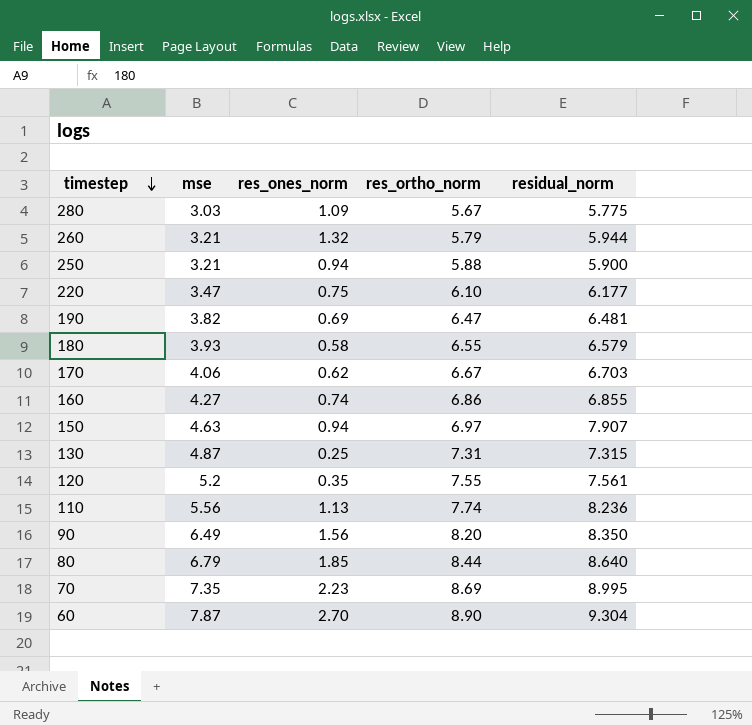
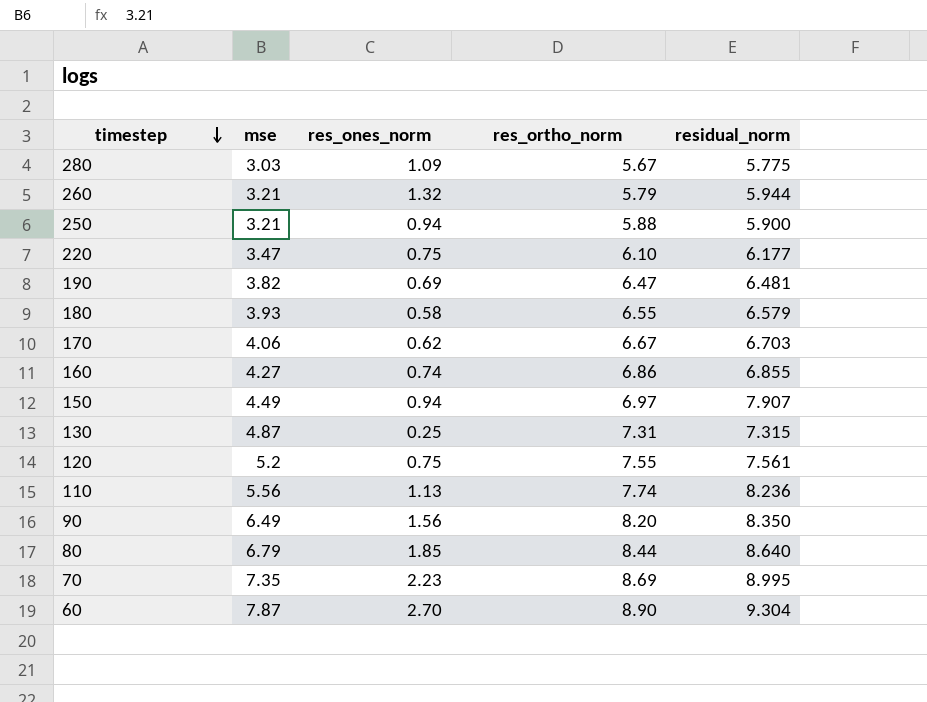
150 | mse: 4.63 -> 4.49
120 | res_ones_norm: 0.35 -> 0.75

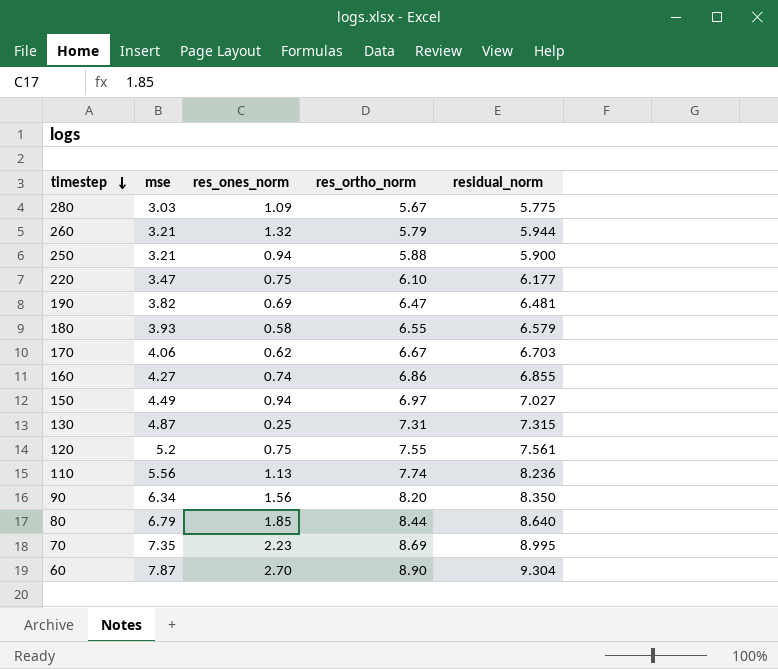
150 | residual_norm: 7.907 -> 7.027
90 | mse: 6.49 -> 6.34

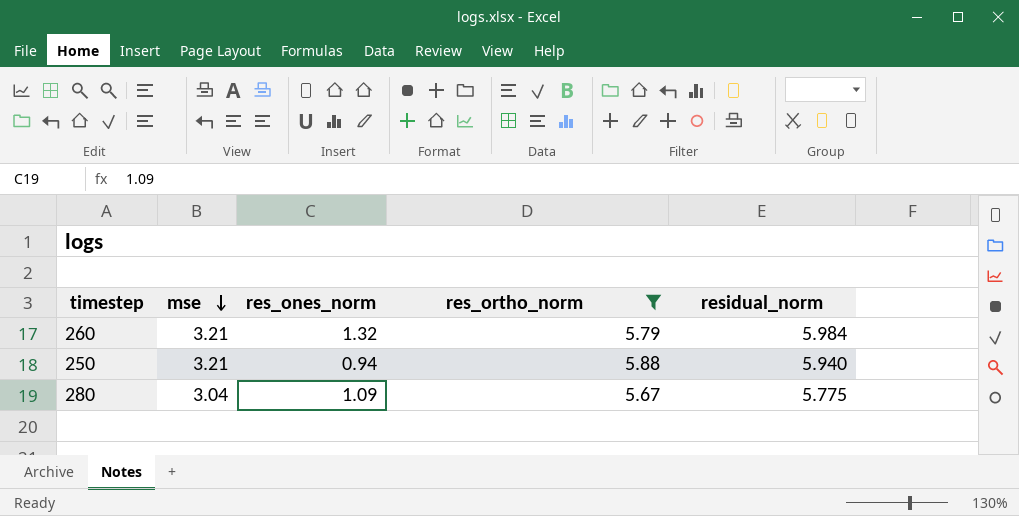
filter: none -> res_ortho_norm <= 5.88
row order: timestep descending -> mse descending
260 | residual_norm: 5.944 -> 5.984
250 | residual_norm: 5.900 -> 5.940
280 | mse: 3.03 -> 3.04

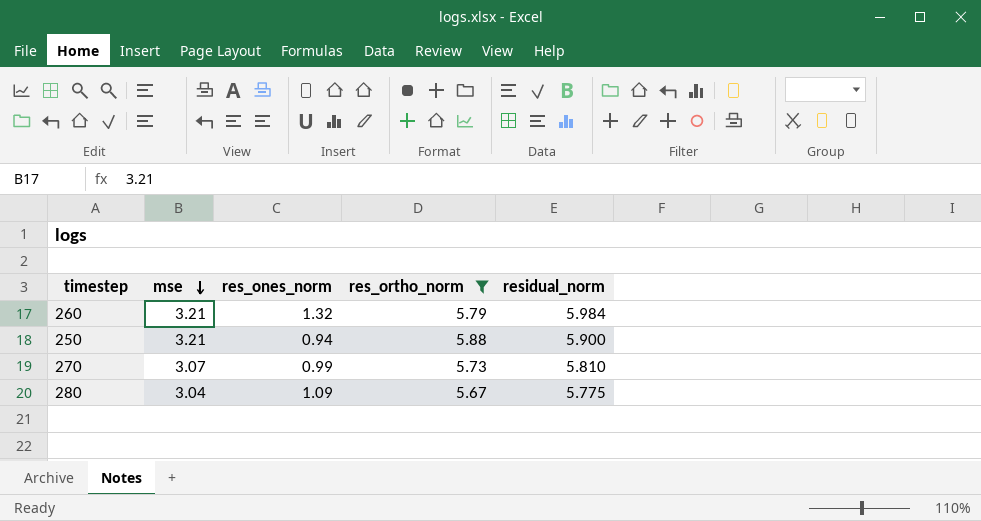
250 | residual_norm: 5.940 -> 5.900
row 270: none -> 3.07 | 0.99 | 5.73 | 5.810

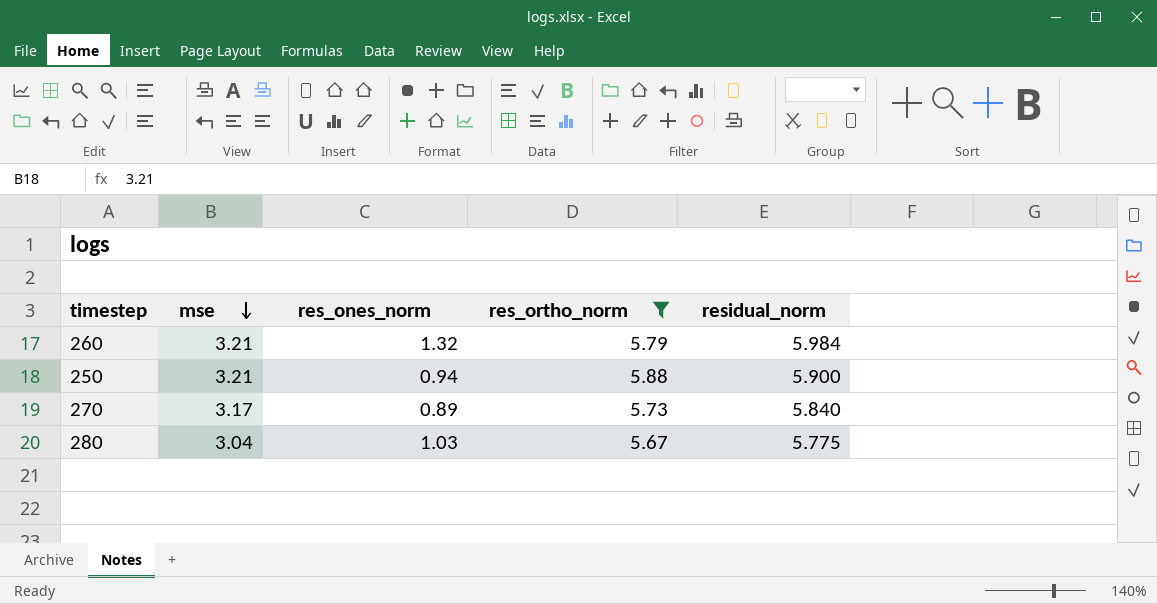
270 | mse: 3.07 -> 3.17
270 | res_ones_norm: 0.99 -> 0.89
270 | residual_norm: 5.810 -> 5.840
280 | res_ones_norm: 1.09 -> 1.03

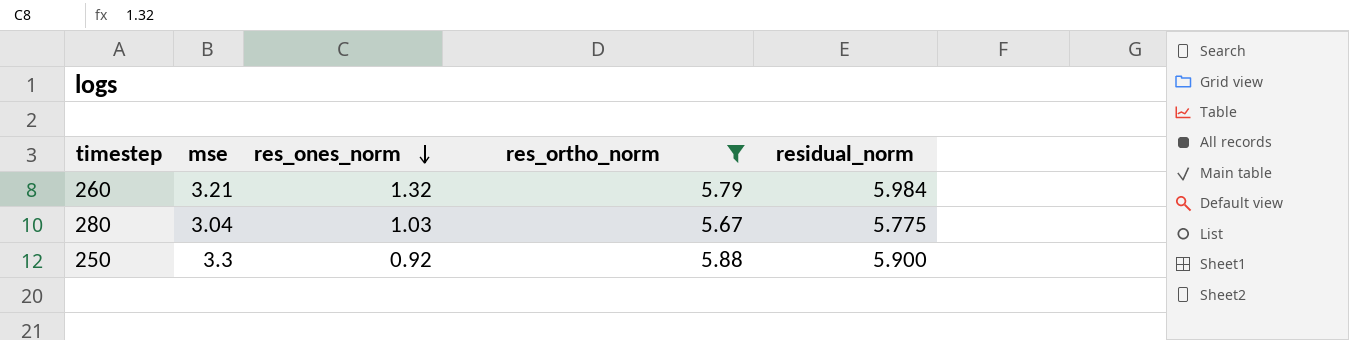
row order: mse descending -> res_ones_norm descending
row 270: 3.17 | 0.89 | 5.73 | 5.840 -> none
250 | mse: 3.21 -> 3.3
250 | res_ones_norm: 0.94 -> 0.92

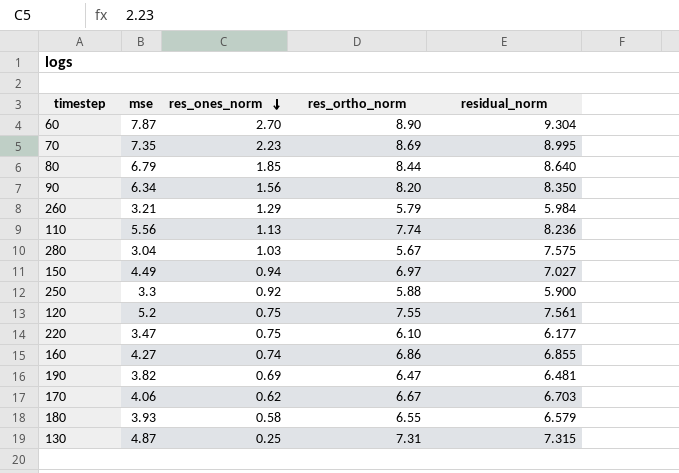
filter: res_ortho_norm <= 5.88 -> none
260 | res_ones_norm: 1.32 -> 1.29
280 | residual_norm: 5.775 -> 7.575

